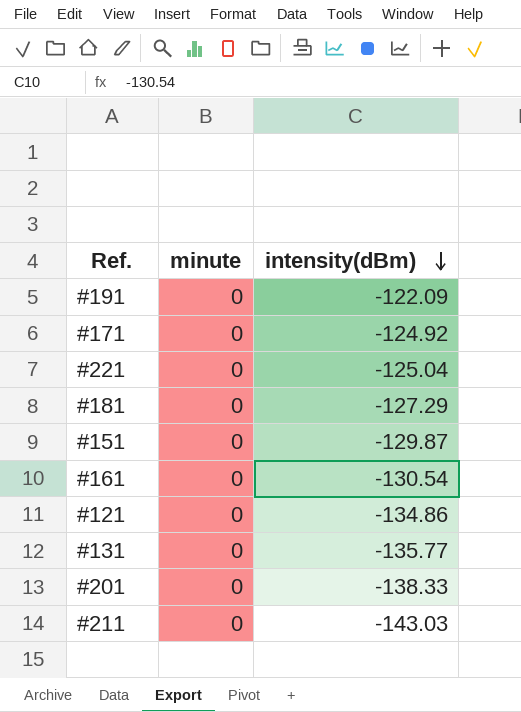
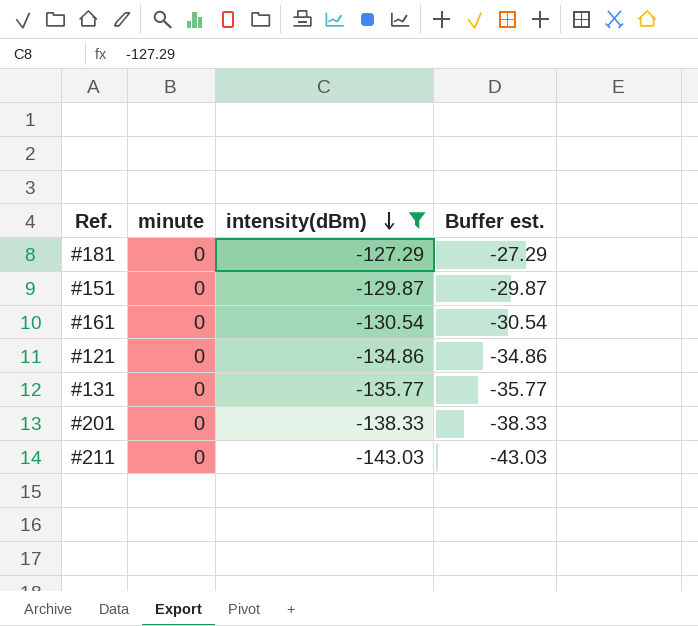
filter: none -> intensity(dBm) <= -127.29
column Buffer est. | formula: none -> [intensity(dBm)] + 100

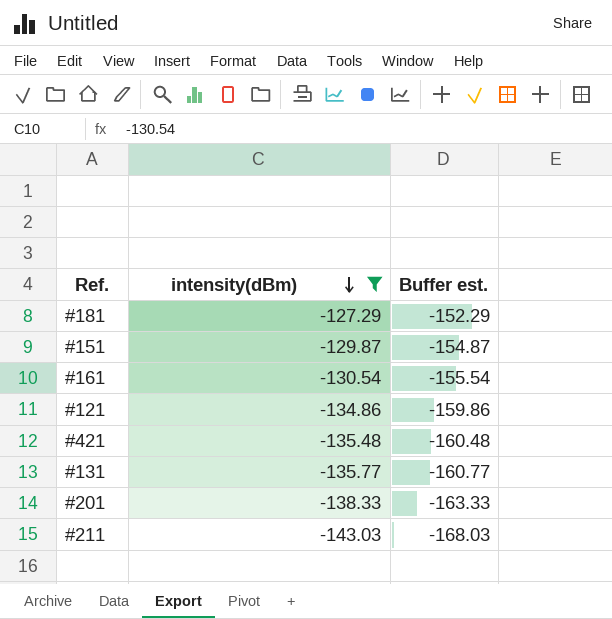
column minute | position: 2 -> none
column Buffer est. | formula: [intensity(dBm)] + 100 -> [intensity(dBm)] - 25
row #421: none -> -135.48 | -160.48

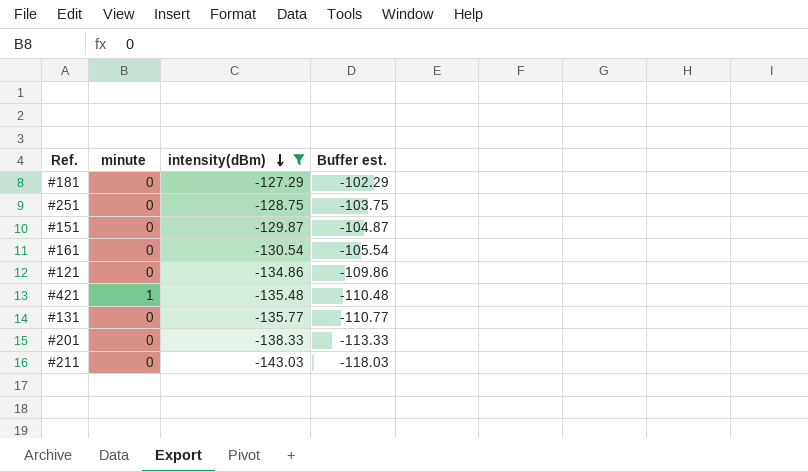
column minute | position: none -> 2
column Buffer est. | formula: [intensity(dBm)] - 25 -> [intensity(dBm)] + 25
row #251: none -> 0 | -128.75 | -103.75

